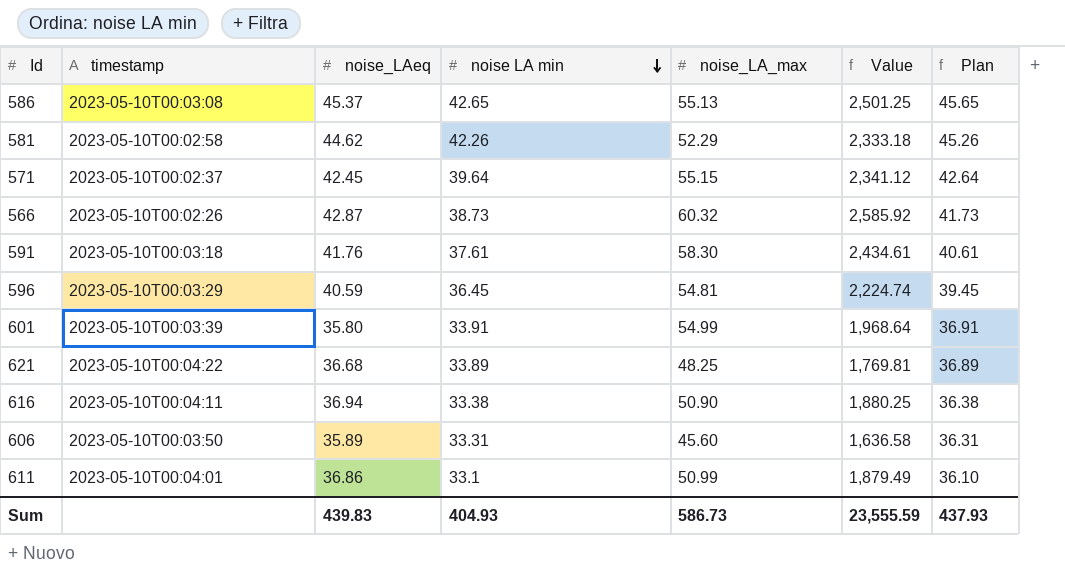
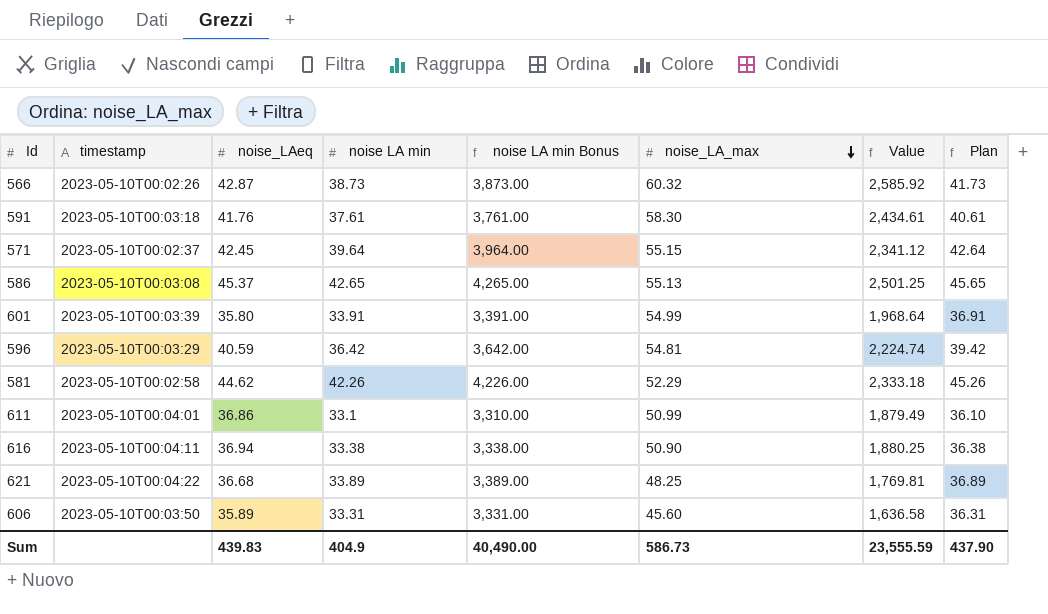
row order: noise LA min descending -> noise_LA_max descending
column noise LA min Bonus | formula: none -> [noise LA min] * 100
596 | noise LA min: 36.45 -> 36.42
596 | Plan: 39.45 -> 39.42
Sum | noise LA min: 404.93 -> 404.9
Sum | Plan: 437.93 -> 437.90

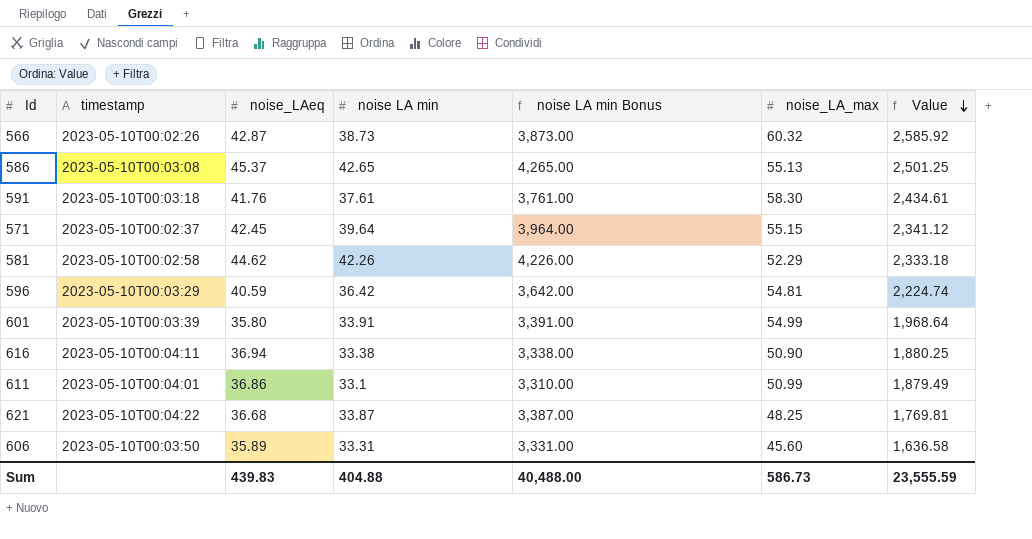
row order: noise_LA_max descending -> Value descending
column Plan | formula: [noise LA min] + 3 -> none
621 | noise LA min: 33.89 -> 33.87
621 | noise LA min Bonus: 3,389.00 -> 3,387.00
Sum | noise LA min: 404.9 -> 404.88
Sum | noise LA min Bonus: 40,490.00 -> 40,488.00

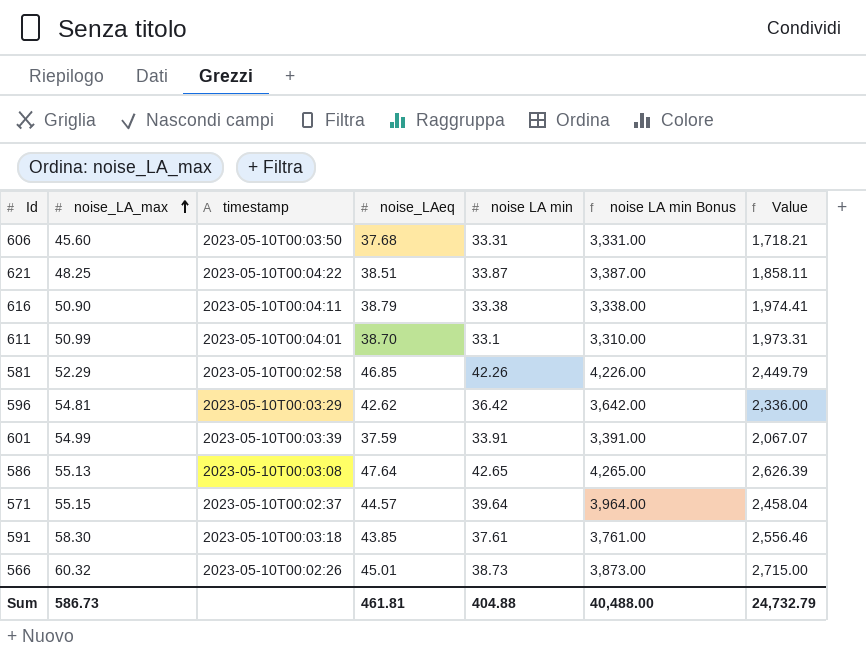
row order: Value descending -> noise_LA_max ascending
column noise_LA_max | position: 6 -> 2
606 | noise_LAeq: 35.89 -> 37.68
606 | Value: 1,636.58 -> 1,718.21
621 | noise_LAeq: 36.68 -> 38.51
621 | Value: 1,769.81 -> 1,858.11
616 | noise_LAeq: 36.94 -> 38.79
616 | Value: 1,880.25 -> 1,974.41
611 | noise_LAeq: 36.86 -> 38.70
611 | Value: 1,879.49 -> 1,973.31
581 | noise_LAeq: 44.62 -> 46.85
581 | Value: 2,333.18 -> 2,449.79
596 | noise_LAeq: 40.59 -> 42.62
596 | Value: 2,224.74 -> 2,336.00
601 | noise_LAeq: 35.80 -> 37.59
601 | Value: 1,968.64 -> 2,067.07
586 | noise_LAeq: 45.37 -> 47.64
586 | Value: 2,501.25 -> 2,626.39
571 | noise_LAeq: 42.45 -> 44.57
571 | Value: 2,341.12 -> 2,458.04
591 | noise_LAeq: 41.76 -> 43.85
591 | Value: 2,434.61 -> 2,556.46
566 | noise_LAeq: 42.87 -> 45.01
566 | Value: 2,585.92 -> 2,715.00
Sum | noise_LAeq: 439.83 -> 461.81
Sum | Value: 23,555.59 -> 24,732.79

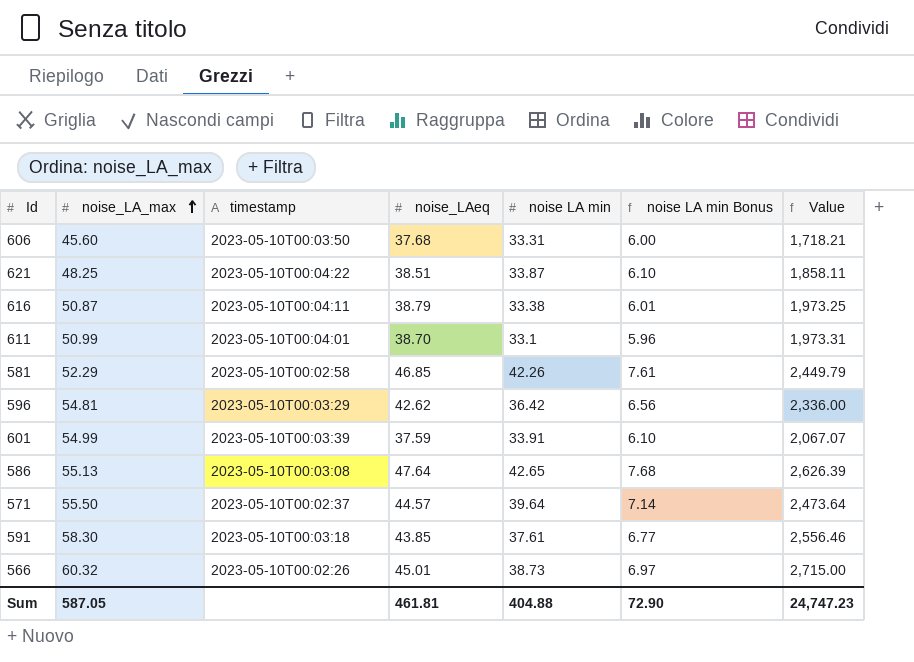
column noise LA min Bonus | formula: [noise LA min] * 100 -> [noise LA min] * 0.18
616 | noise_LA_max: 50.90 -> 50.87
616 | Value: 1,974.41 -> 1,973.25
571 | noise_LA_max: 55.15 -> 55.50
571 | Value: 2,458.04 -> 2,473.64
Sum | noise_LA_max: 586.73 -> 587.05
Sum | noise LA min Bonus: 40,488.00 -> 72.90
Sum | Value: 24,732.79 -> 24,747.23

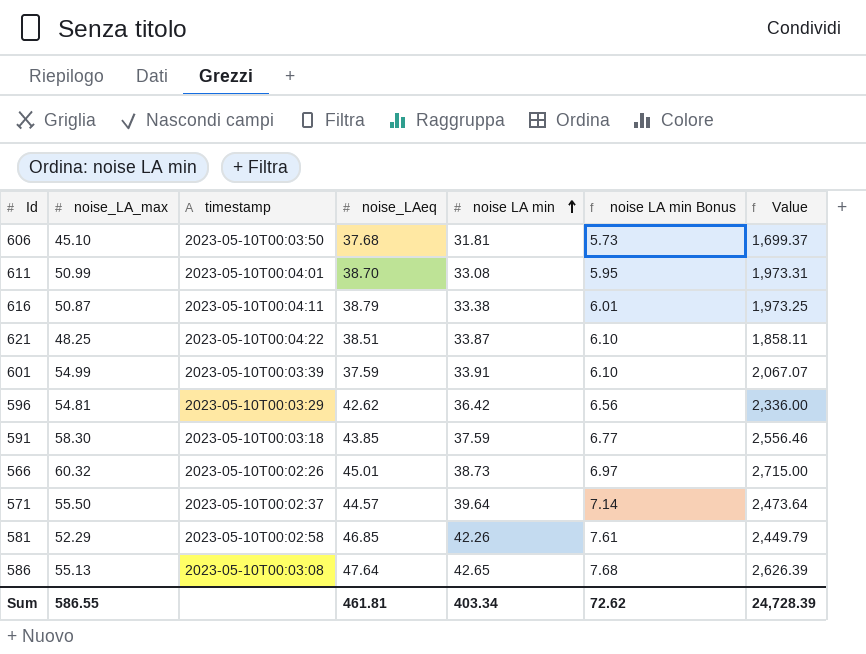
row order: noise_LA_max ascending -> noise LA min ascending
606 | noise_LA_max: 45.60 -> 45.10
606 | noise LA min: 33.31 -> 31.81
606 | noise LA min Bonus: 6.00 -> 5.73
606 | Value: 1,718.21 -> 1,699.37
611 | noise LA min: 33.1 -> 33.08
611 | noise LA min Bonus: 5.96 -> 5.95
591 | noise LA min: 37.61 -> 37.59
Sum | noise_LA_max: 587.05 -> 586.55
Sum | noise LA min: 404.88 -> 403.34
Sum | noise LA min Bonus: 72.90 -> 72.62
Sum | Value: 24,747.23 -> 24,728.39

